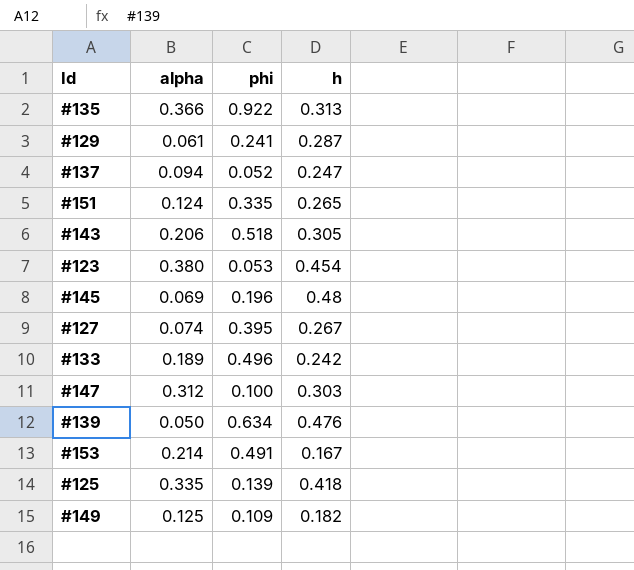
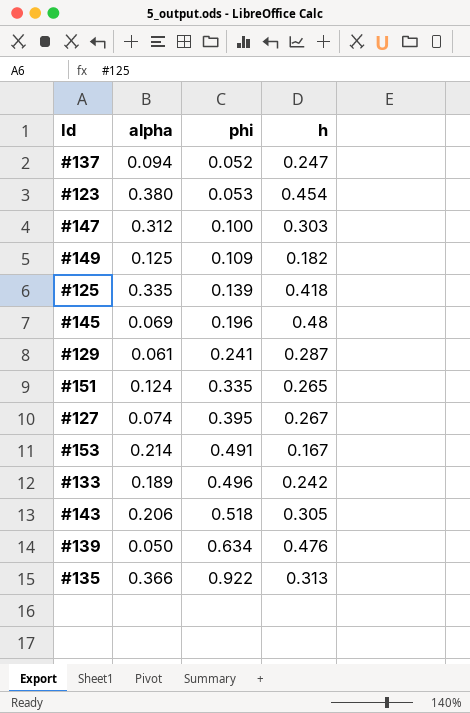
row order: none -> phi ascending

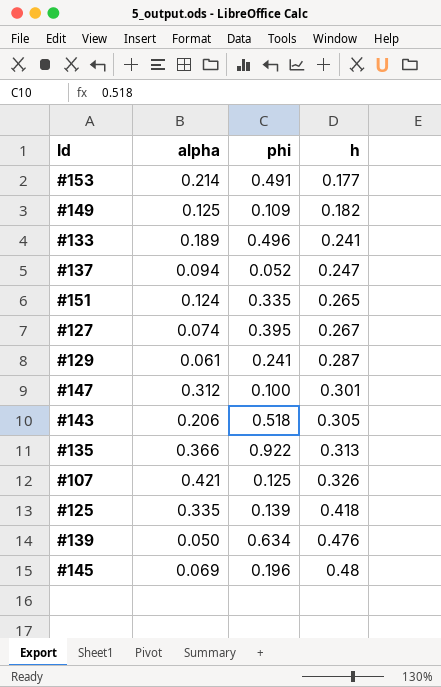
row order: phi ascending -> h ascending
row #123: 0.380 | 0.053 | 0.454 -> none
#153 | h: 0.167 -> 0.177
#133 | h: 0.242 -> 0.241
#147 | h: 0.303 -> 0.301
row #107: none -> 0.421 | 0.125 | 0.326

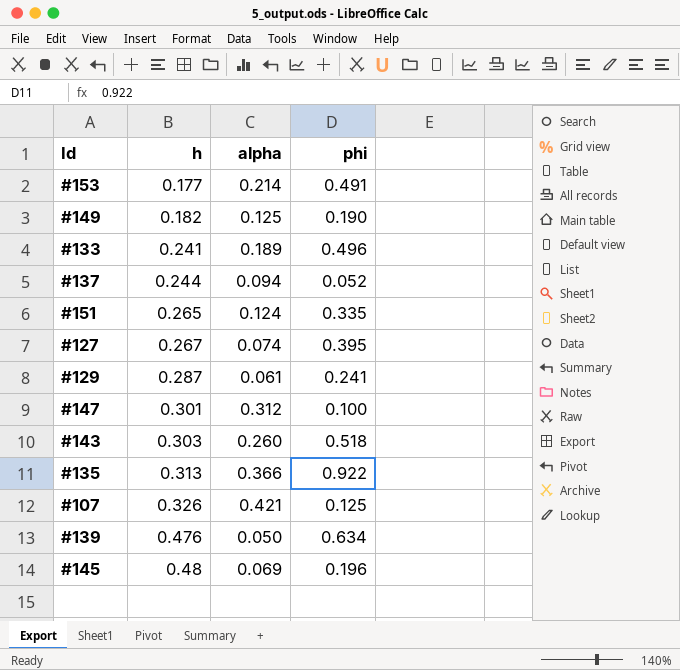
column h | position: 4 -> 2
row #125: 0.335 | 0.139 | 0.418 -> none
#149 | phi: 0.109 -> 0.190
#137 | h: 0.247 -> 0.244
#143 | h: 0.305 -> 0.303
#143 | alpha: 0.206 -> 0.260

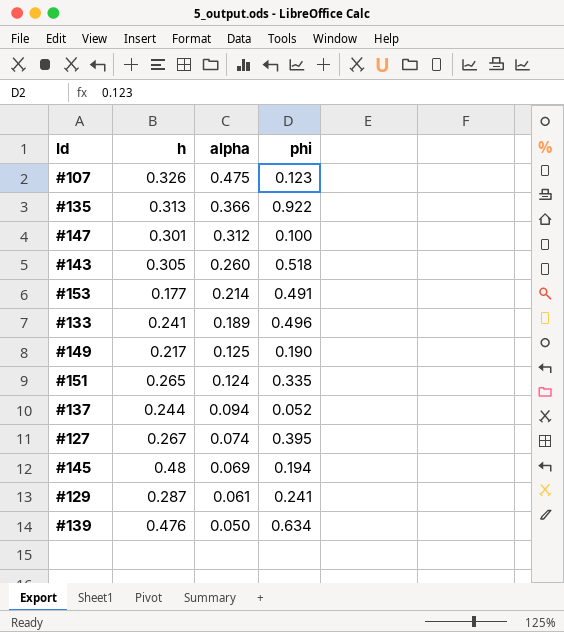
row order: h ascending -> alpha descending
#107 | alpha: 0.421 -> 0.475
#107 | phi: 0.125 -> 0.123
#143 | h: 0.303 -> 0.305
#149 | h: 0.182 -> 0.217
#145 | phi: 0.196 -> 0.194

